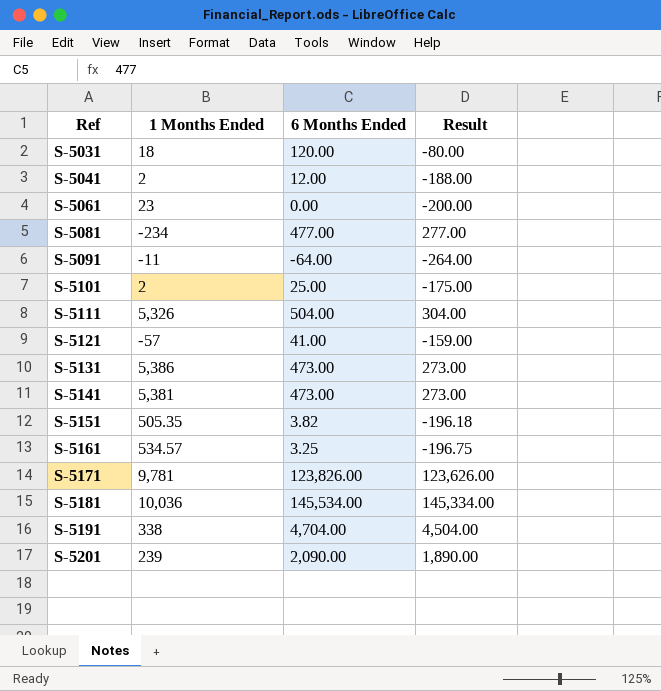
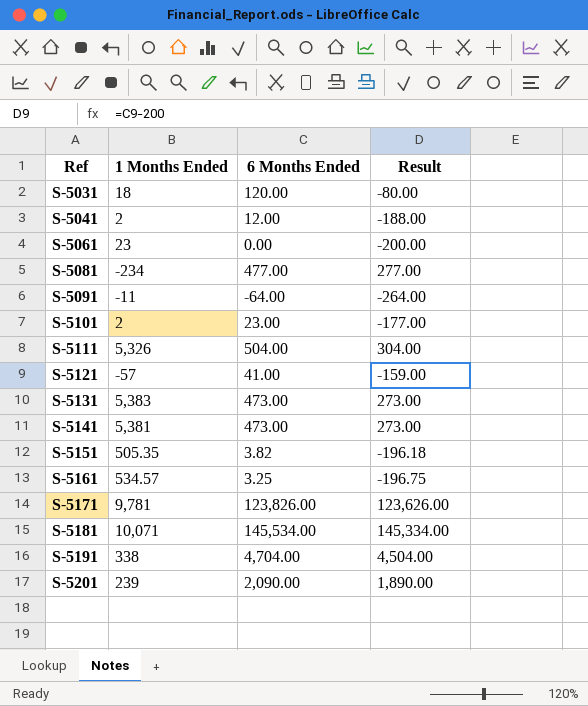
S-5101 | 6 Months Ended: 25.00 -> 23.00
S-5101 | Result: -175.00 -> -177.00
S-5131 | 1 Months Ended: 5,386 -> 5,383
S-5181 | 1 Months Ended: 10,036 -> 10,071

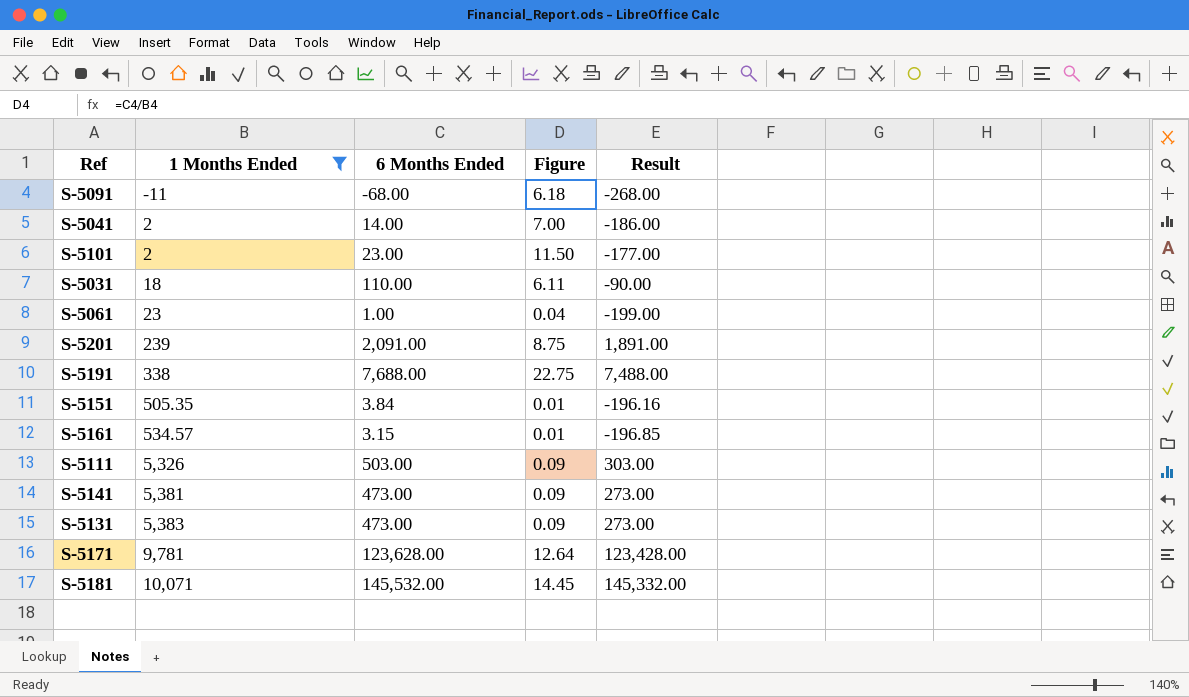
filter: none -> 1 Months Ended >= -11
row order: Ref ascending -> 1 Months Ended ascending
column Figure | formula: none -> [6 Months Ended] / [1 Months Ended]
S-5091 | 6 Months Ended: -64.00 -> -68.00
S-5091 | Result: -264.00 -> -268.00
S-5041 | 6 Months Ended: 12.00 -> 14.00
S-5041 | Result: -188.00 -> -186.00
S-5031 | 6 Months Ended: 120.00 -> 110.00
S-5031 | Result: -80.00 -> -90.00
S-5061 | 6 Months Ended: 0.00 -> 1.00
S-5061 | Result: -200.00 -> -199.00
S-5201 | 6 Months Ended: 2,090.00 -> 2,091.00
S-5201 | Result: 1,890.00 -> 1,891.00
S-5191 | 6 Months Ended: 4,704.00 -> 7,688.00
S-5191 | Result: 4,504.00 -> 7,488.00
S-5151 | 6 Months Ended: 3.82 -> 3.84
S-5151 | Result: -196.18 -> -196.16
S-5161 | 6 Months Ended: 3.25 -> 3.15
S-5161 | Result: -196.75 -> -196.85
S-5111 | 6 Months Ended: 504.00 -> 503.00
S-5111 | Result: 304.00 -> 303.00
S-5171 | 6 Months Ended: 123,826.00 -> 123,628.00
S-5171 | Result: 123,626.00 -> 123,428.00
S-5181 | 6 Months Ended: 145,534.00 -> 145,532.00
S-5181 | Result: 145,334.00 -> 145,332.00

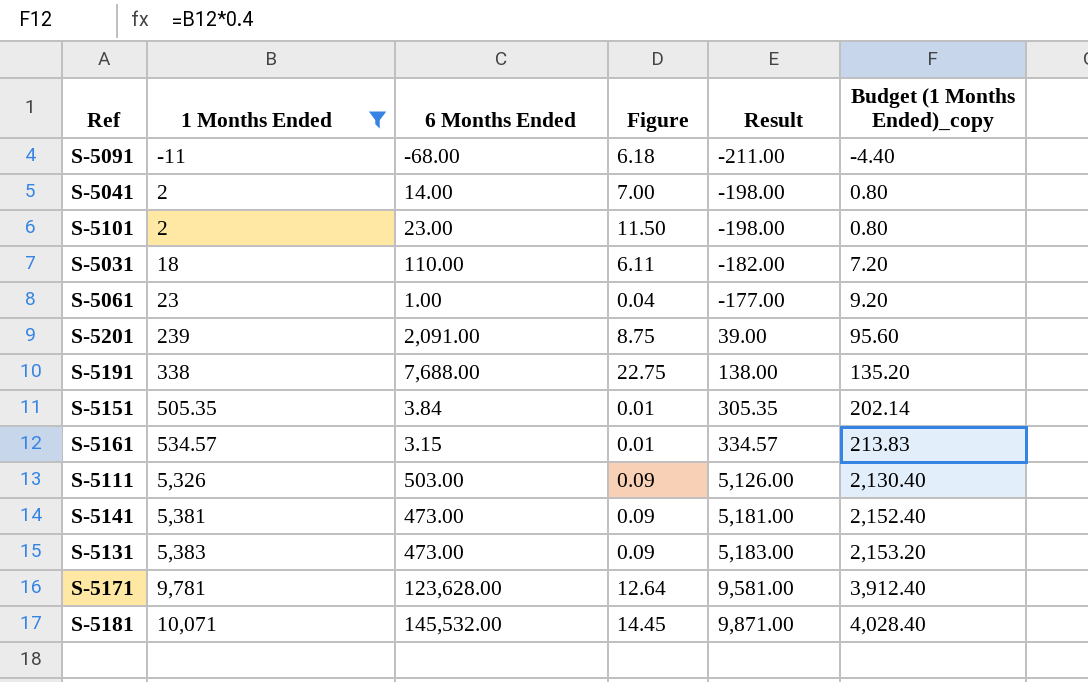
column Result | formula: [6 Months Ended] - 200 -> [1 Months Ended] - 200
column Budget (1 Months Ended)_copy | formula: none -> [1 Months Ended] * 0.4

